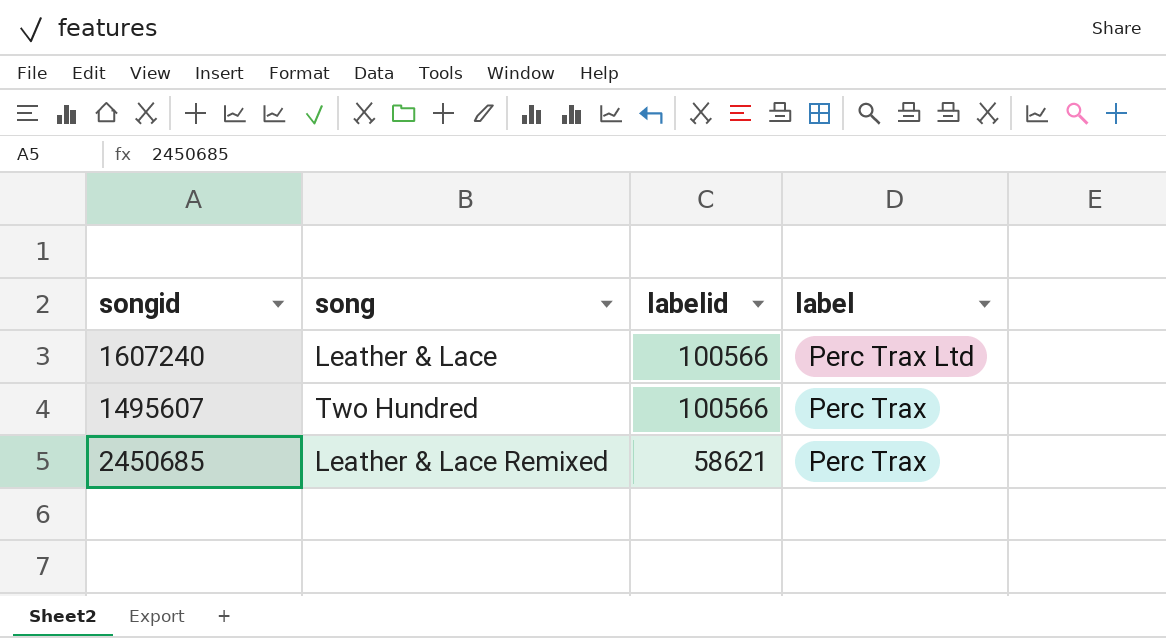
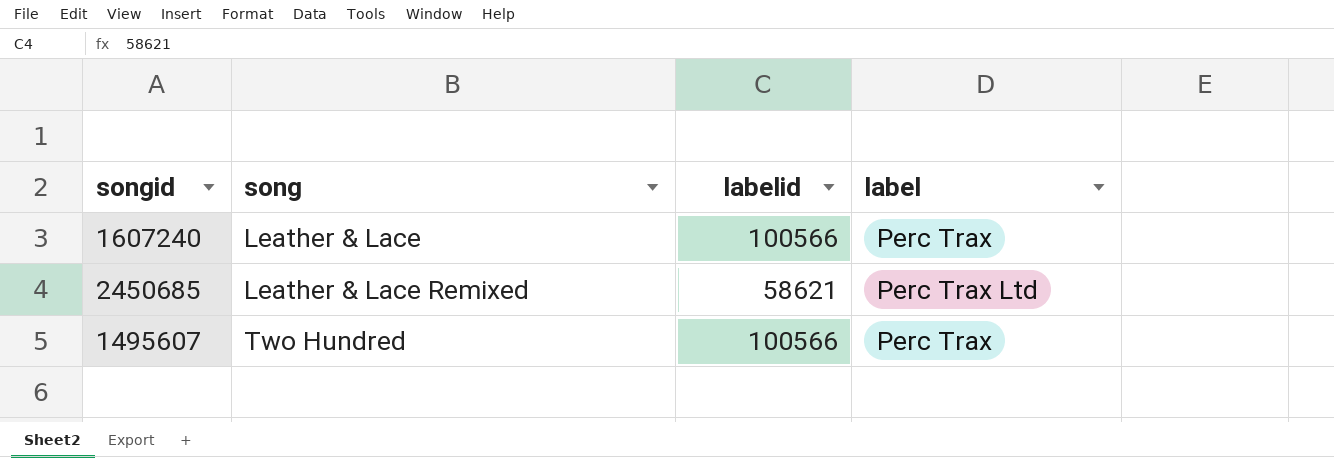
row order: labelid descending -> song ascending
1607240 | label: Perc Trax Ltd -> Perc Trax
2450685 | label: Perc Trax -> Perc Trax Ltd

